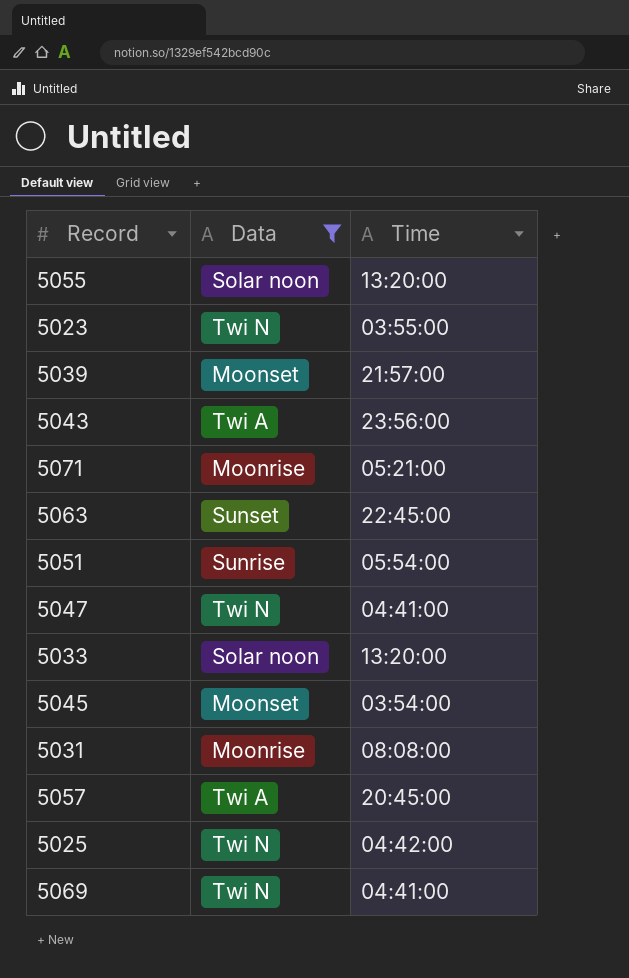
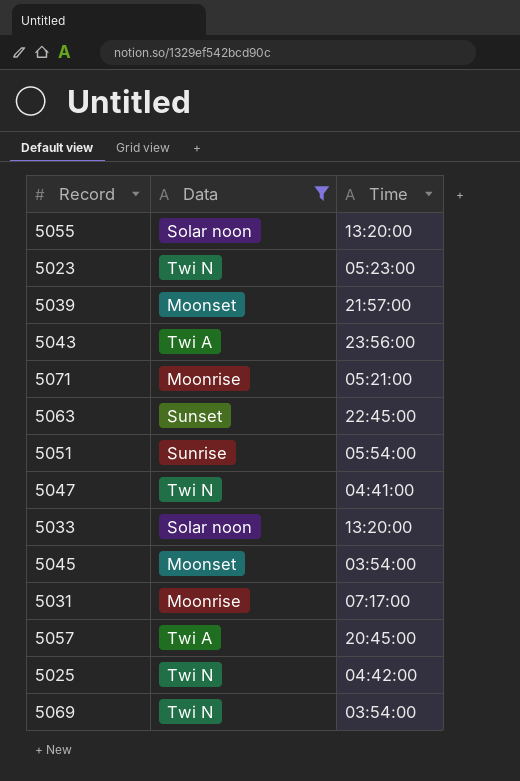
5023 | Time: 03:55:00 -> 05:23:00
5031 | Time: 08:08:00 -> 07:17:00
5069 | Time: 04:41:00 -> 03:54:00

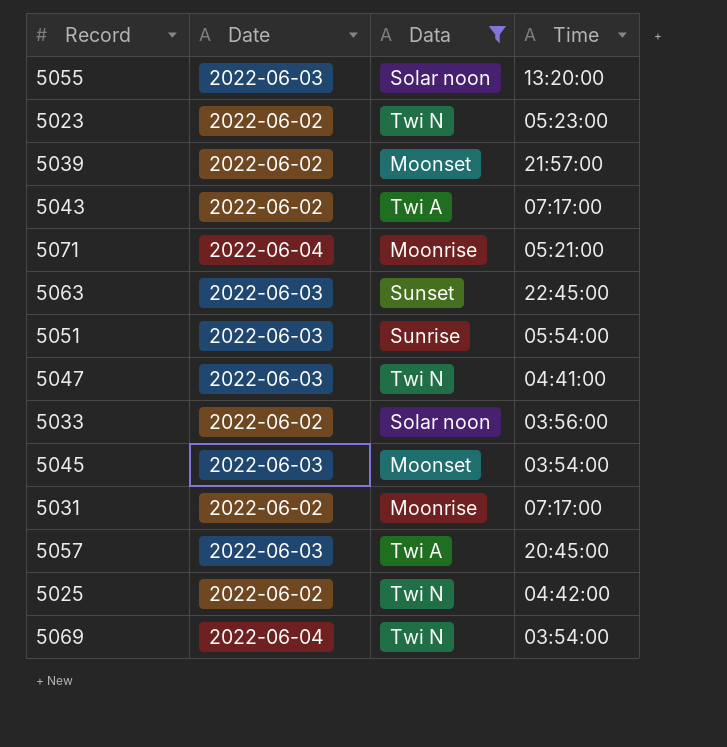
column Date | position: none -> 2
5043 | Time: 23:56:00 -> 07:17:00
5033 | Time: 13:20:00 -> 03:56:00

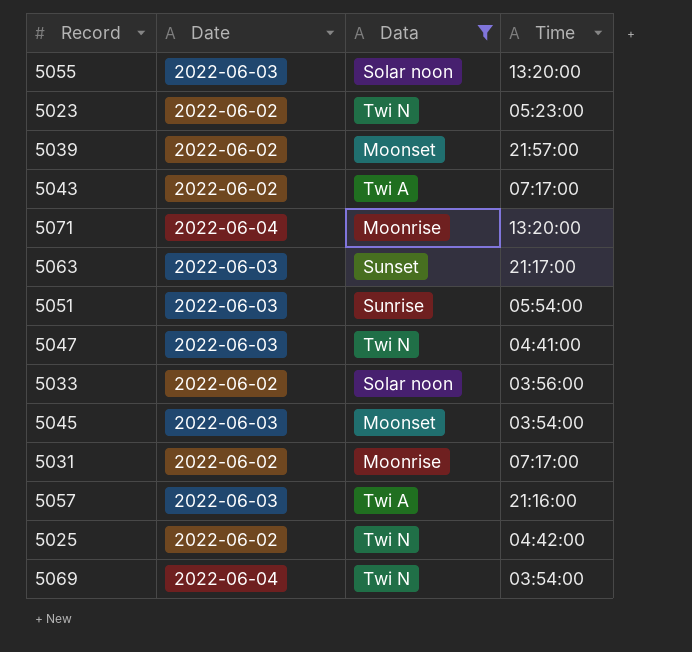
5071 | Time: 05:21:00 -> 13:20:00
5063 | Time: 22:45:00 -> 21:17:00
5057 | Time: 20:45:00 -> 21:16:00

